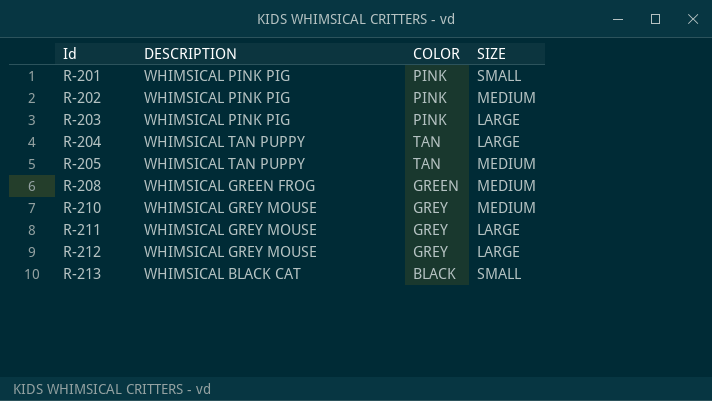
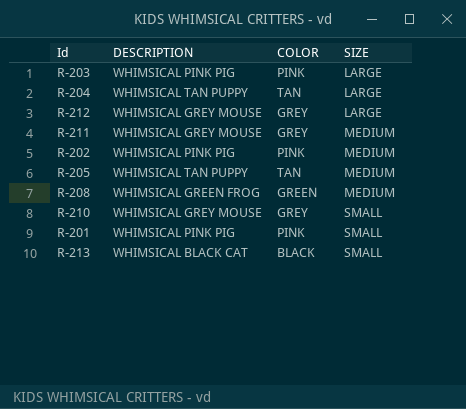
row order: Id ascending -> SIZE ascending
R-211 | SIZE: LARGE -> MEDIUM
R-210 | SIZE: MEDIUM -> SMALL

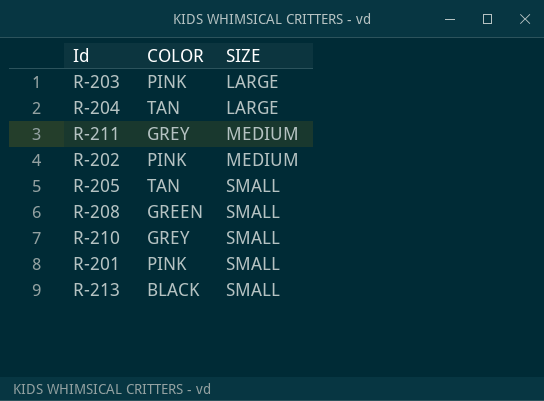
column DESCRIPTION | position: 2 -> none
row R-212: WHIMSICAL GREY MOUSE | GREY | LARGE -> none
R-205 | SIZE: MEDIUM -> SMALL
R-208 | SIZE: MEDIUM -> SMALL

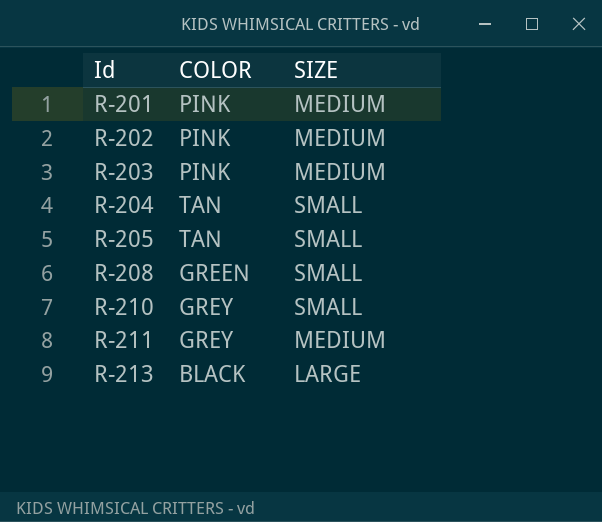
row order: SIZE ascending -> Id ascending
R-201 | SIZE: SMALL -> MEDIUM
R-203 | SIZE: LARGE -> MEDIUM
R-204 | SIZE: LARGE -> SMALL
R-213 | SIZE: SMALL -> LARGE

